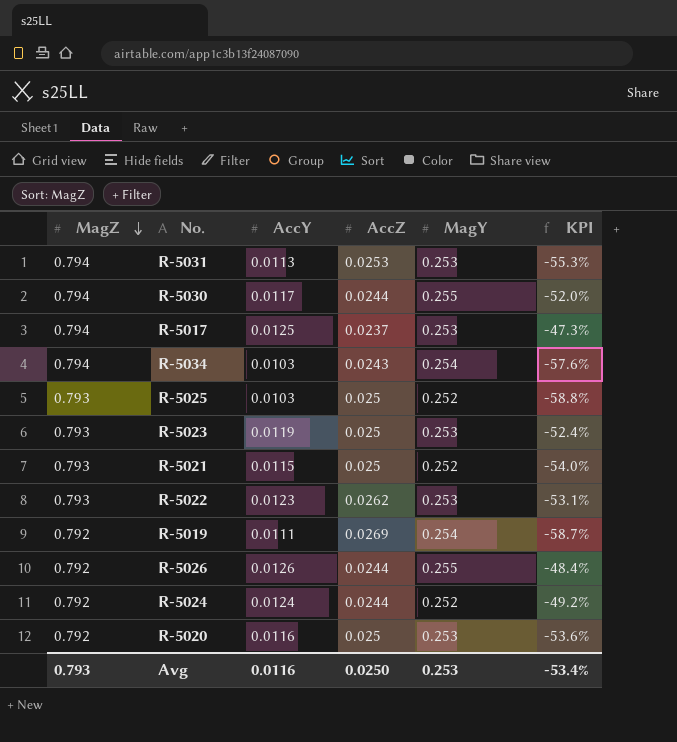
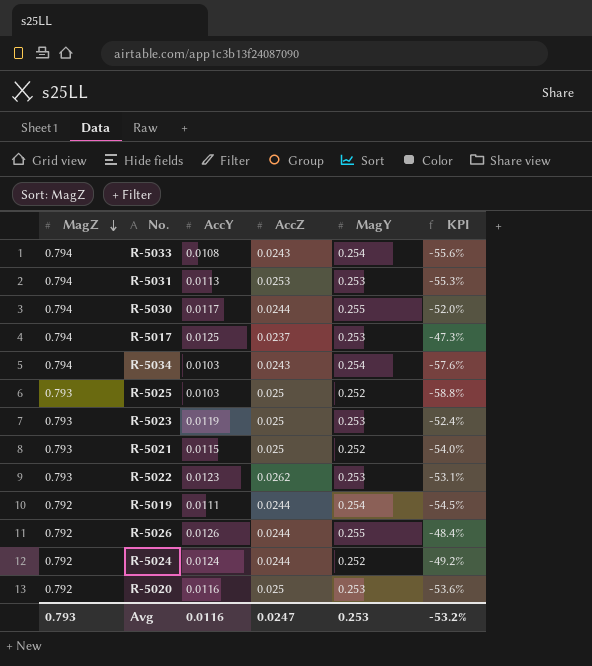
row R-5033: none -> 0.794 | 0.0108 | 0.0243 | 0.254 | -55.6%
R-5019 | AccZ: 0.0269 -> 0.0244
R-5019 | KPI: -58.7% -> -54.5%
Avg | AccZ: 0.0250 -> 0.0247
Avg | KPI: -53.4% -> -53.2%

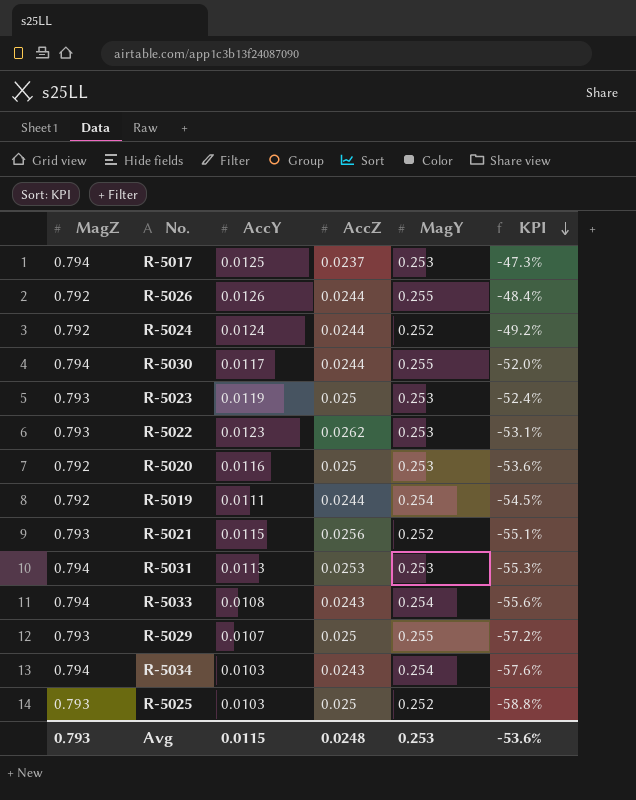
row order: MagZ descending -> KPI descending
R-5021 | AccZ: 0.025 -> 0.0256
R-5021 | KPI: -54.0% -> -55.1%
row R-5029: none -> 0.793 | 0.0107 | 0.025 | 0.255 | -57.2%
Avg | AccY: 0.0116 -> 0.0115
Avg | AccZ: 0.0247 -> 0.0248
Avg | KPI: -53.2% -> -53.6%

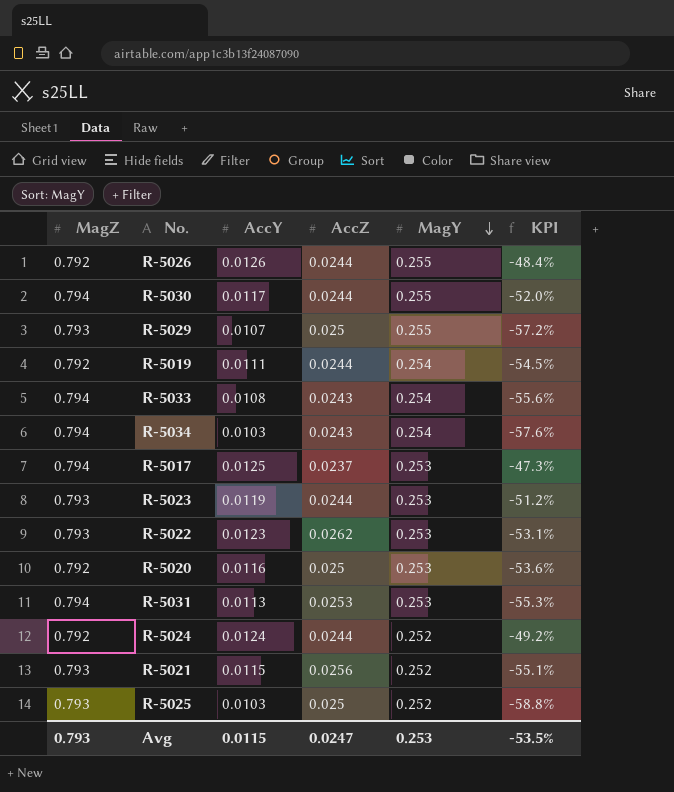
row order: KPI descending -> MagY descending
R-5023 | AccZ: 0.025 -> 0.0244
R-5023 | KPI: -52.4% -> -51.2%
Avg | AccZ: 0.0248 -> 0.0247
Avg | KPI: -53.6% -> -53.5%

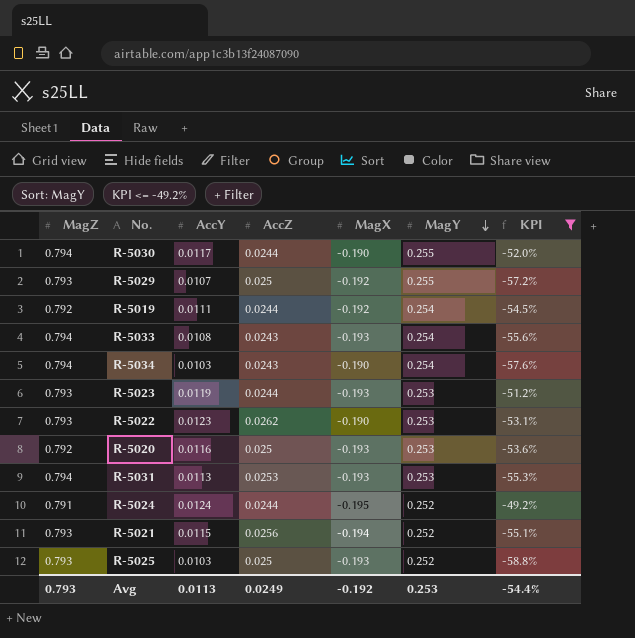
filter: none -> KPI <= -49.2%
column MagX | position: none -> 5
R-5024 | MagZ: 0.792 -> 0.791
Avg | AccY: 0.0115 -> 0.0113
Avg | AccZ: 0.0247 -> 0.0249
Avg | KPI: -53.5% -> -54.4%

